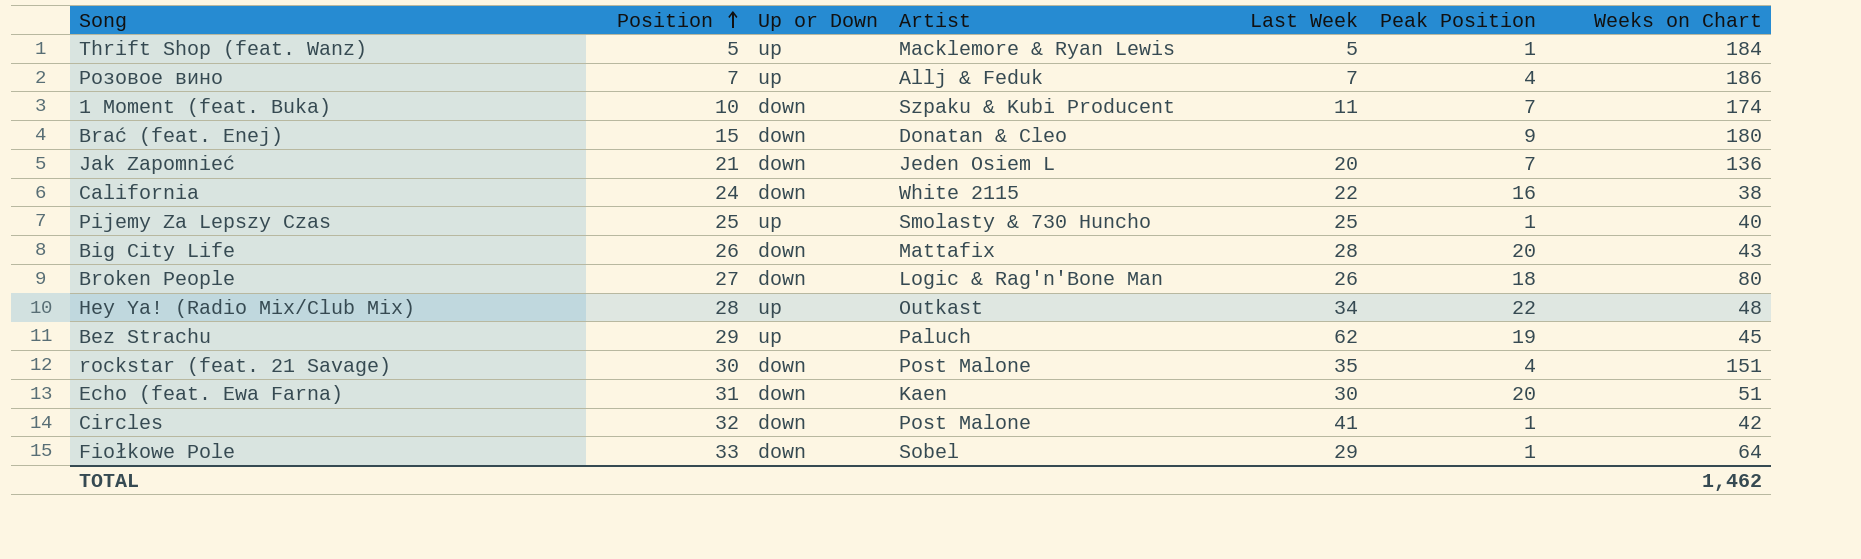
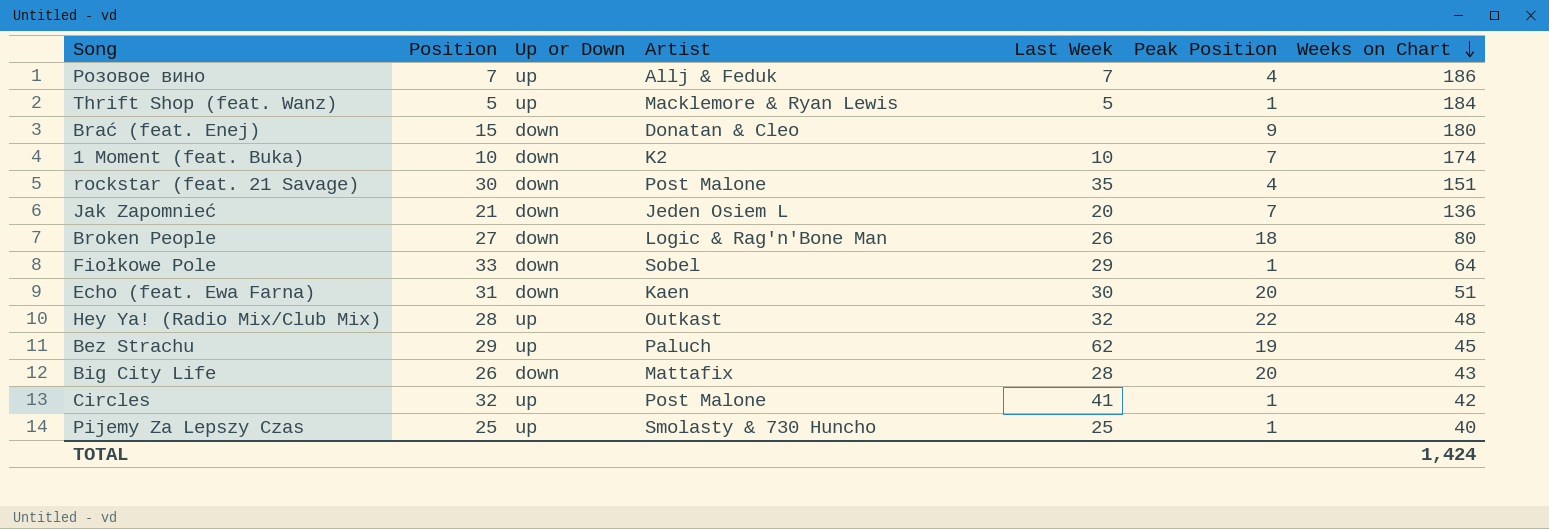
row order: Position ascending -> Weeks on Chart descending
row California: 24 | down | White 2115 | 22 | 16 | 38 -> none
1 Moment (feat. Buka) | Artist: Szpaku & Kubi Producent -> K2
1 Moment (feat. Buka) | Last Week: 11 -> 10
Hey Ya! (Radio Mix/Club Mix) | Last Week: 34 -> 32
Circles | Up or Down: down -> up
TOTAL | Weeks on Chart: 1,462 -> 1,424

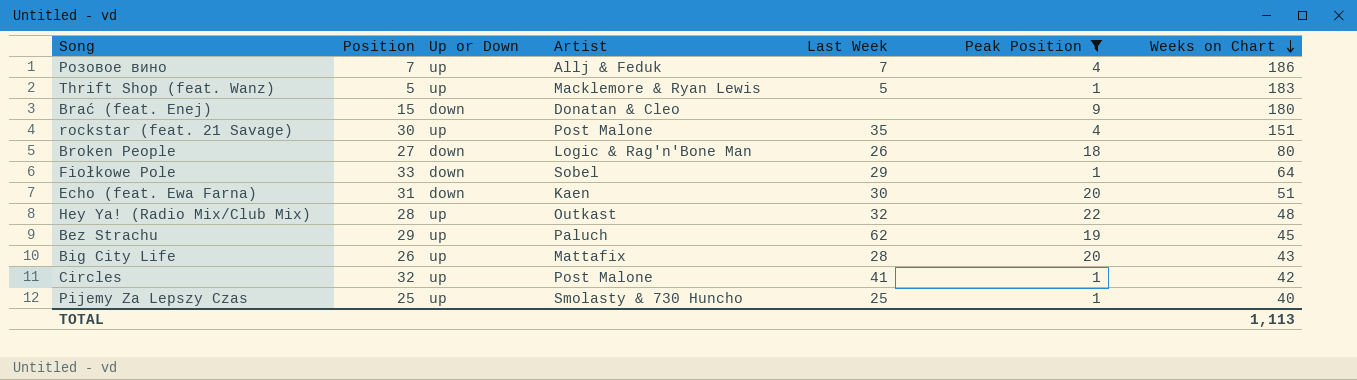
filter: none -> Peak Position != 7
Thrift Shop (feat. Wanz) | Weeks on Chart: 184 -> 183
rockstar (feat. 21 Savage) | Up or Down: down -> up
Big City Life | Up or Down: down -> up
TOTAL | Weeks on Chart: 1,424 -> 1,113

